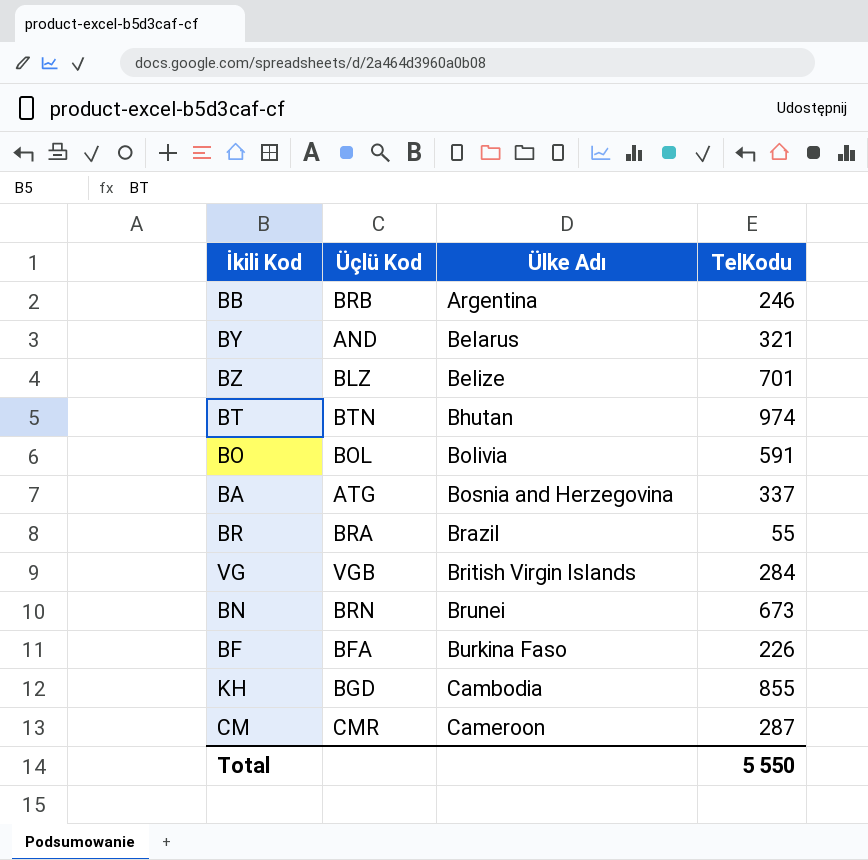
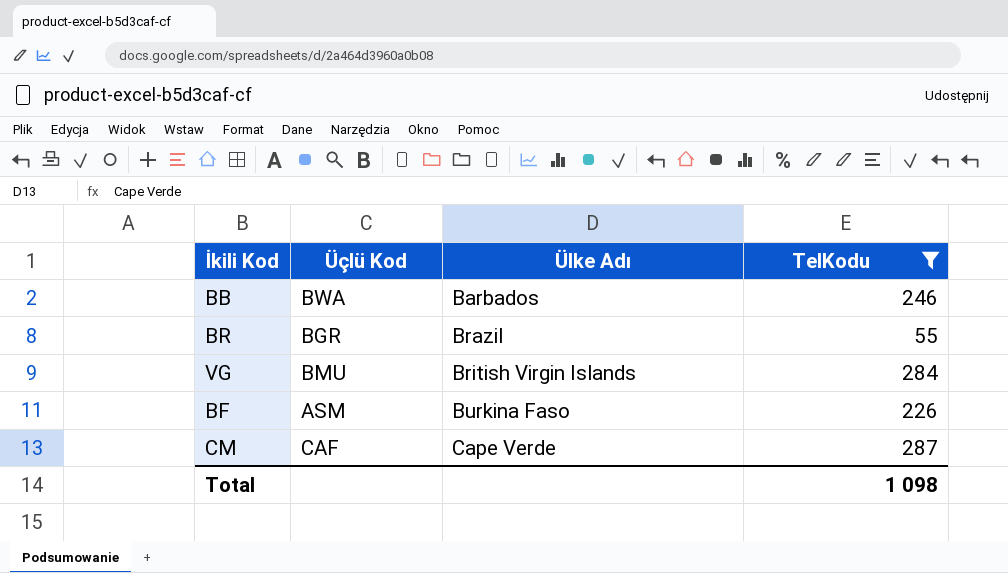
filter: none -> TelKodu <= 287
BB | Üçlü Kod: BRB -> BWA
BB | Ülke Adı: Argentina -> Barbados
BR | Üçlü Kod: BRA -> BGR
VG | Üçlü Kod: VGB -> BMU
BF | Üçlü Kod: BFA -> ASM
CM | Üçlü Kod: CMR -> CAF
CM | Ülke Adı: Cameroon -> Cape Verde
Total | TelKodu: 5 550 -> 1 098

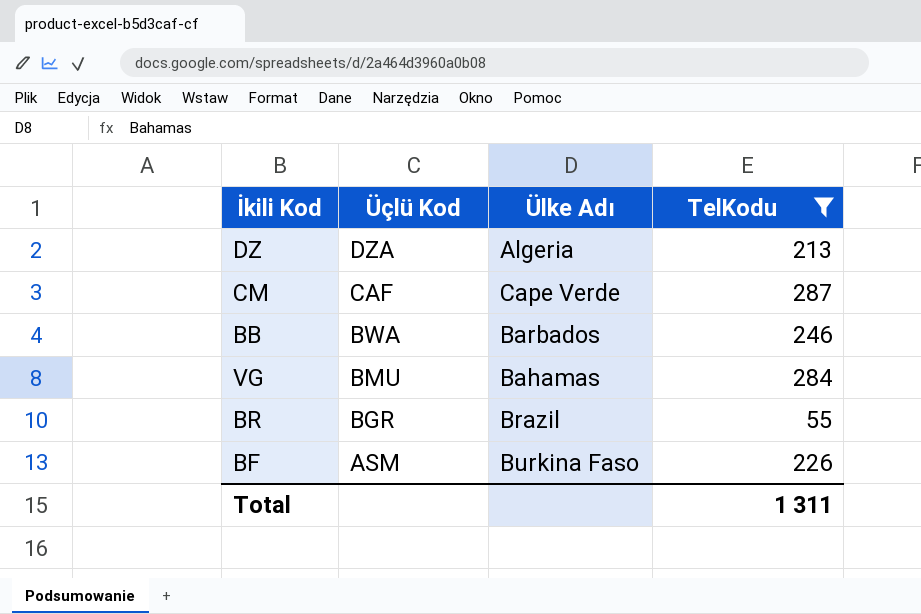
row order: Ülke Adı ascending -> Üçlü Kod descending
row DZ: none -> DZA | Algeria | 213
VG | Ülke Adı: British Virgin Islands -> Bahamas
Total | TelKodu: 1 098 -> 1 311

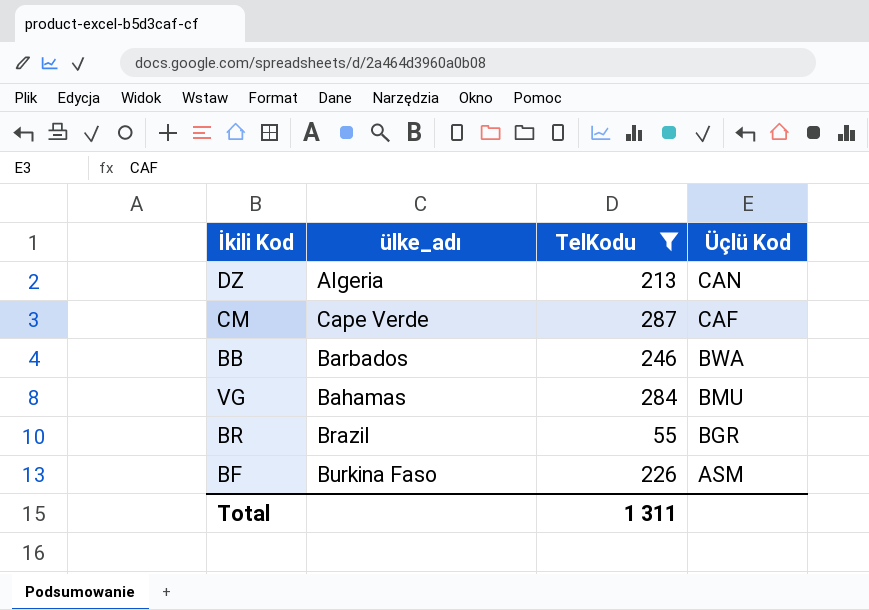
column name: Ülke Adı -> ülke_adı
column Üçlü Kod | position: 2 -> 4
DZ | Üçlü Kod: DZA -> CAN

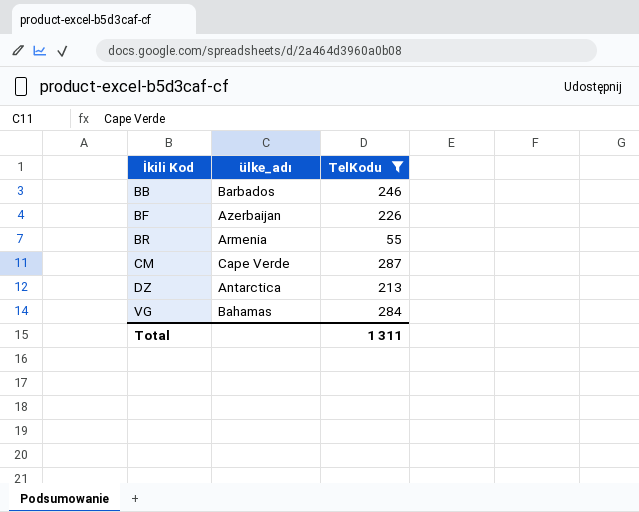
row order: Üçlü Kod descending -> İkili Kod ascending
column Üçlü Kod | position: 4 -> none
BF | ülke_adı: Burkina Faso -> Azerbaijan
BR | ülke_adı: Brazil -> Armenia
DZ | ülke_adı: Algeria -> Antarctica

